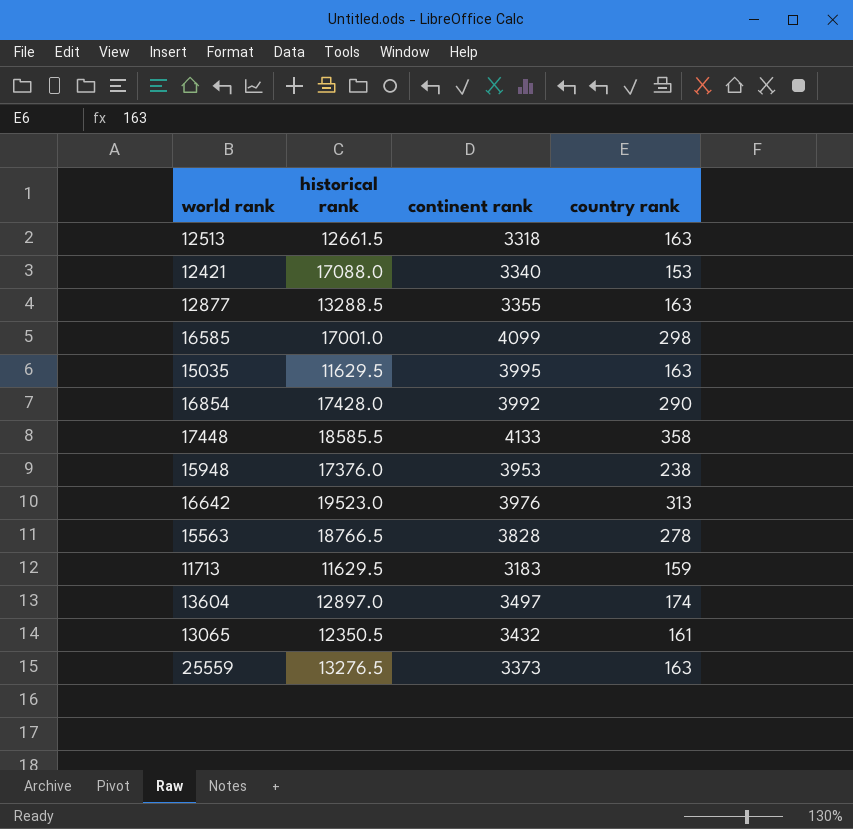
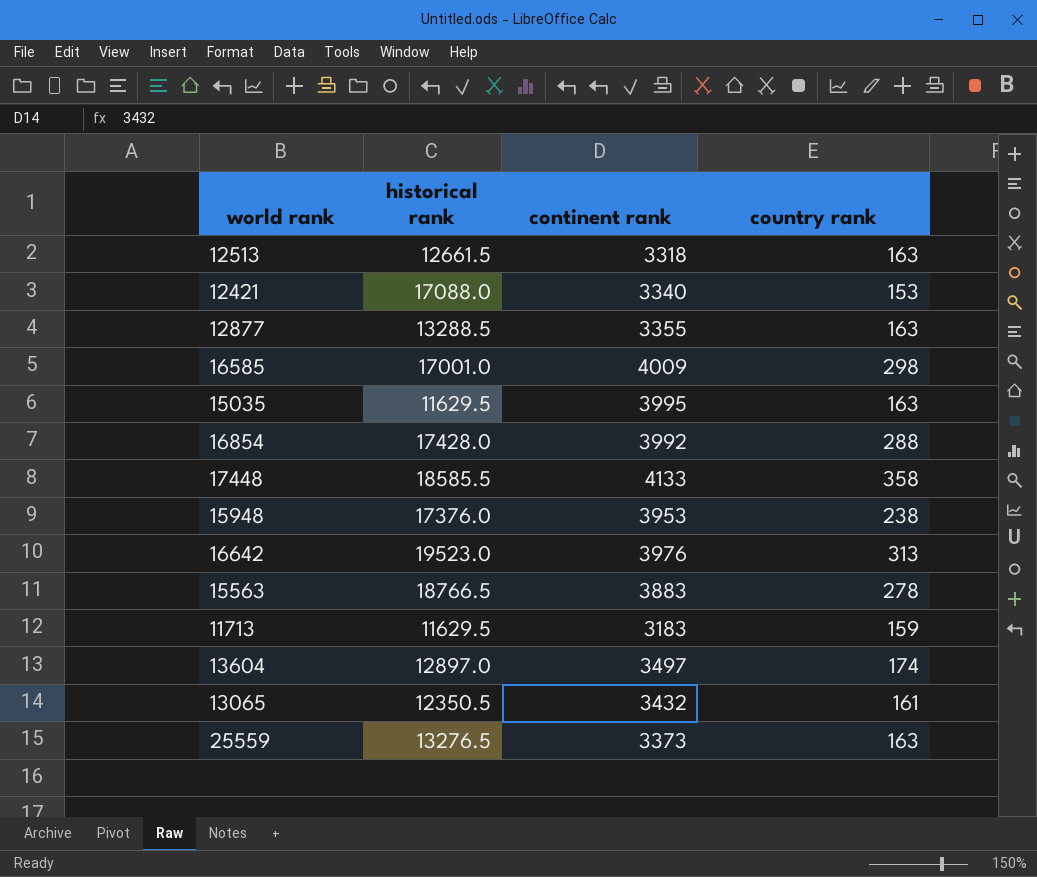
16585 | continent rank: 4099 -> 4009
16854 | country rank: 290 -> 288
15563 | continent rank: 3828 -> 3883

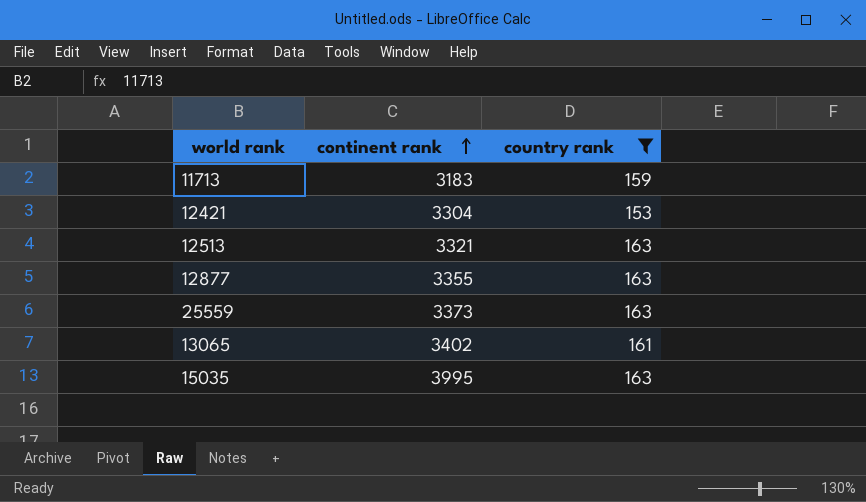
filter: none -> country rank <= 163
row order: none -> continent rank ascending
column historical rank | position: 2 -> none
12421 | continent rank: 3340 -> 3304
12513 | continent rank: 3318 -> 3321
13065 | continent rank: 3432 -> 3402

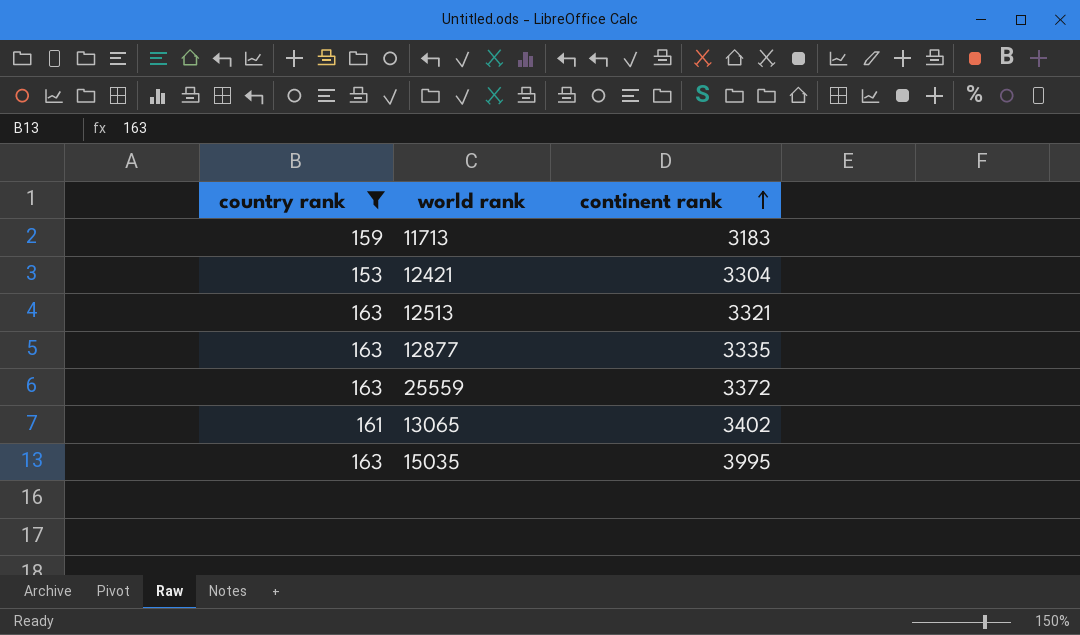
column country rank | position: 3 -> 1
12877 | continent rank: 3355 -> 3335
25559 | continent rank: 3373 -> 3372

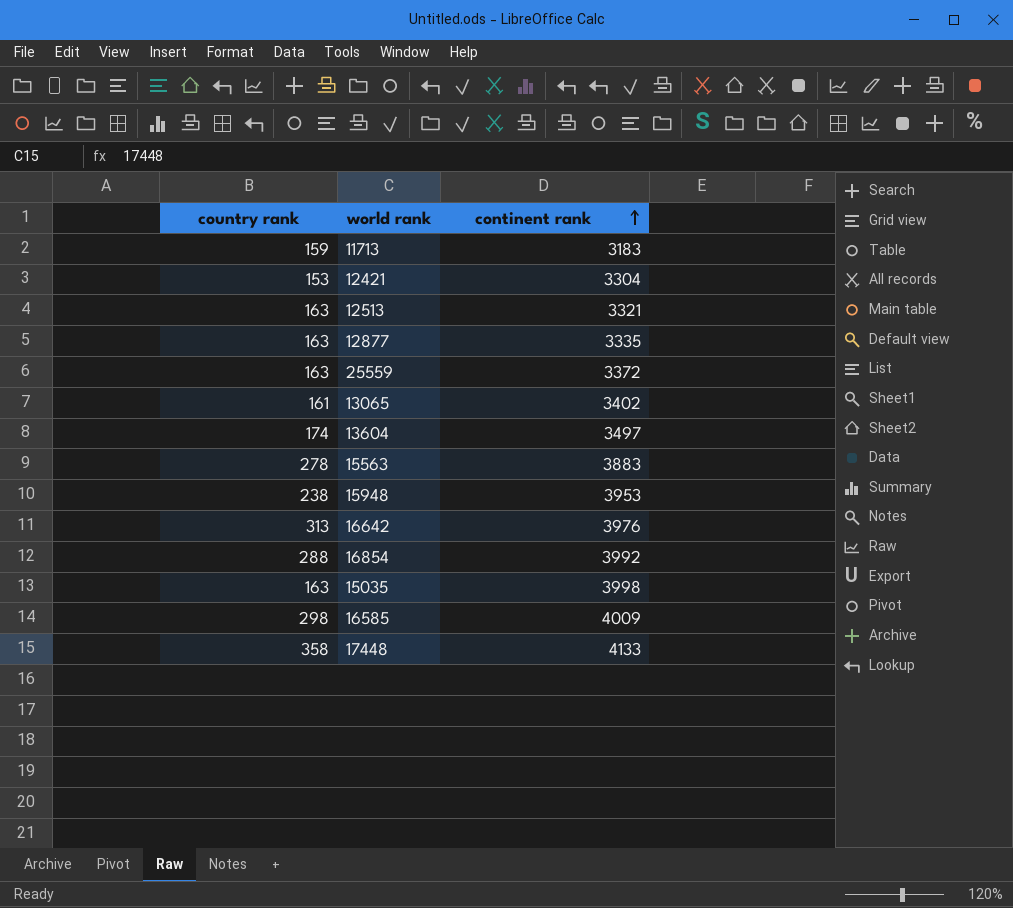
filter: country rank <= 163 -> none
15035 | continent rank: 3995 -> 3998

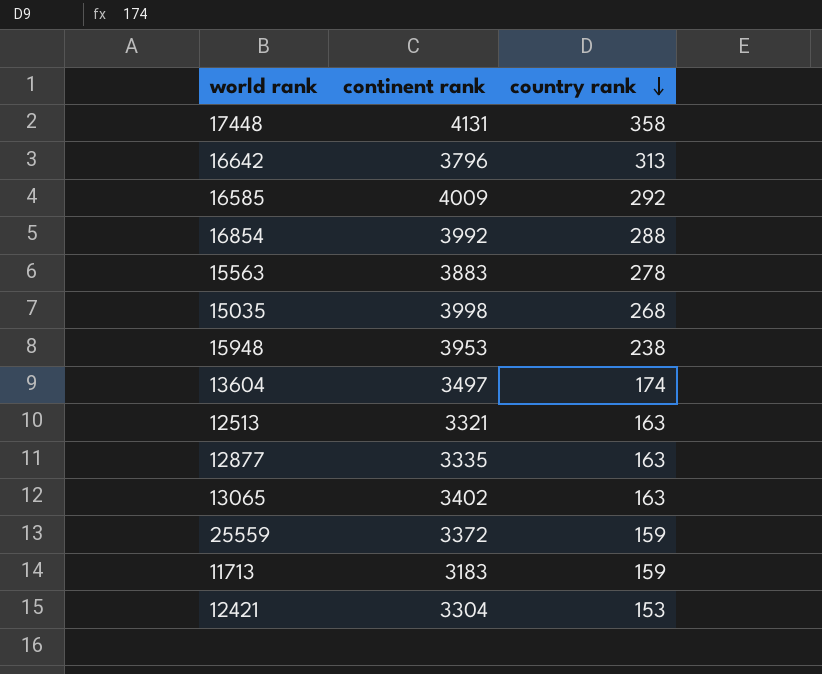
row order: continent rank ascending -> country rank descending
column country rank | position: 1 -> 3
17448 | continent rank: 4133 -> 4131
16642 | continent rank: 3976 -> 3796
16585 | country rank: 298 -> 292
15035 | country rank: 163 -> 268
13065 | country rank: 161 -> 163
25559 | country rank: 163 -> 159

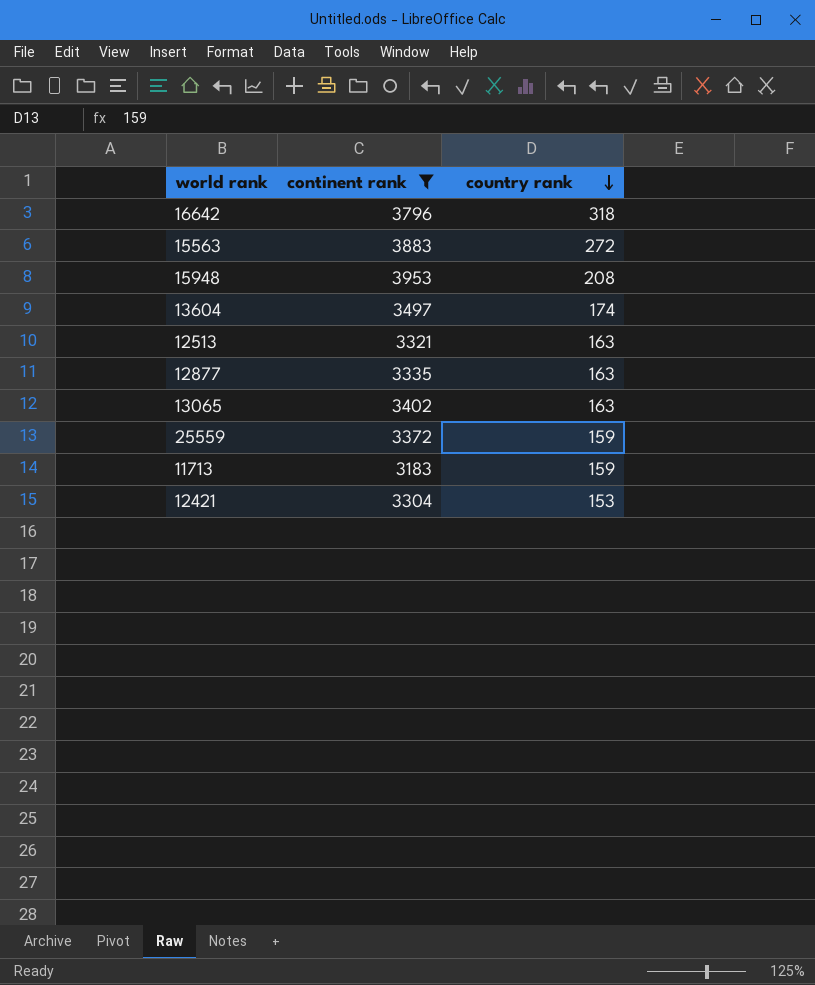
filter: none -> continent rank <= 3953
16642 | country rank: 313 -> 318
15563 | country rank: 278 -> 272
15948 | country rank: 238 -> 208

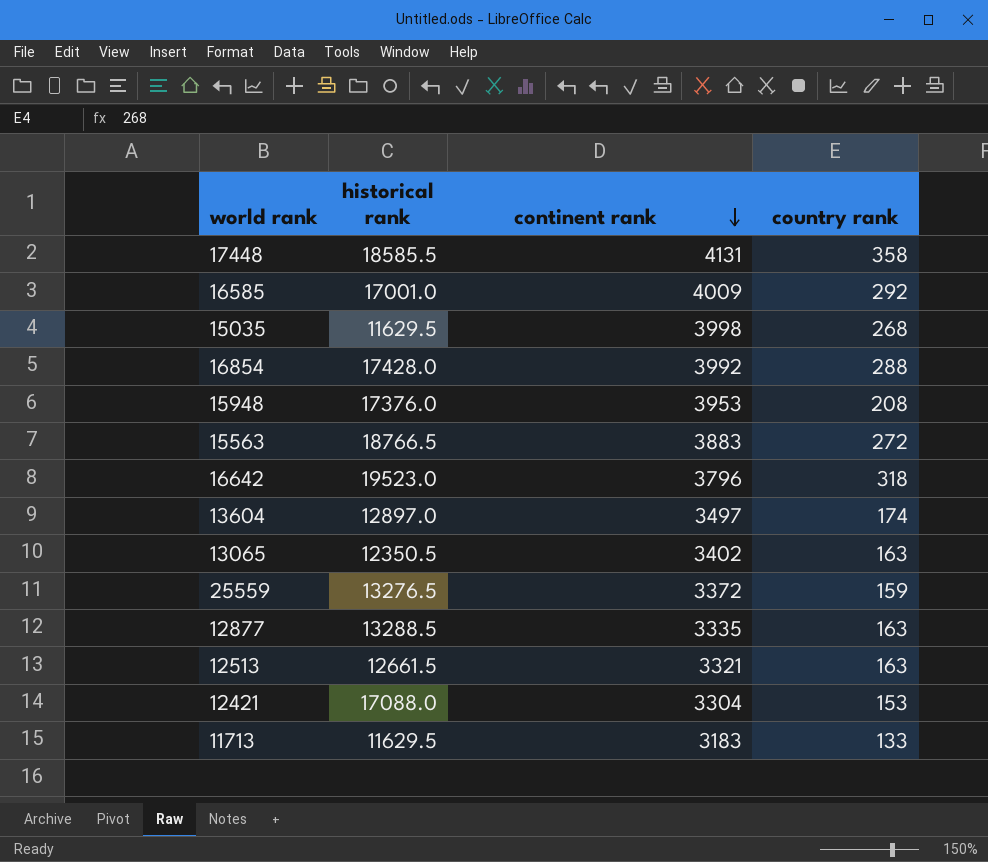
filter: continent rank <= 3953 -> none
row order: country rank descending -> continent rank descending
column historical rank | position: none -> 2
11713 | country rank: 159 -> 133

